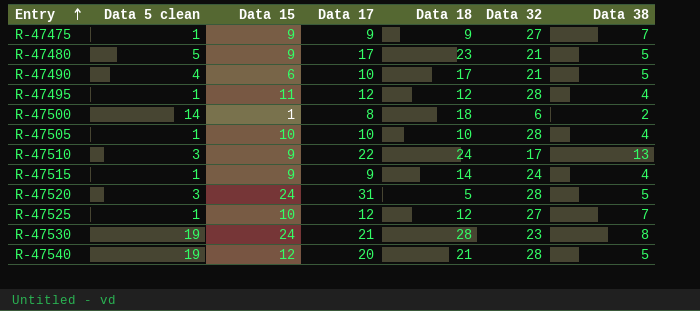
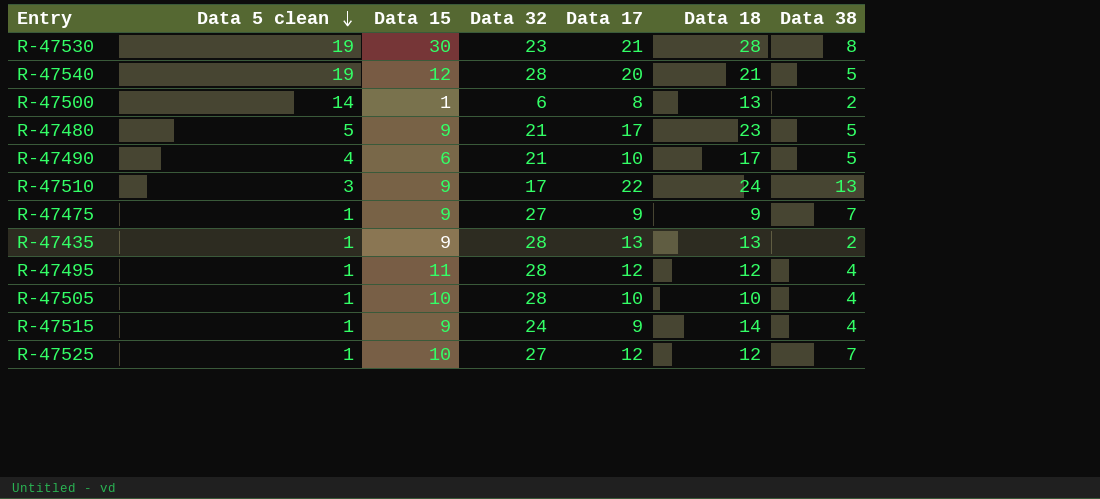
row order: Entry ascending -> Data 5 clean descending
column Data 32 | position: 6 -> 4
row R-47520: 3 | 24 | 31 | 5 | 28 | 5 -> none
R-47530 | Data 15: 24 -> 30
R-47500 | Data 18: 18 -> 13
row R-47435: none -> 1 | 9 | 28 | 13 | 13 | 2

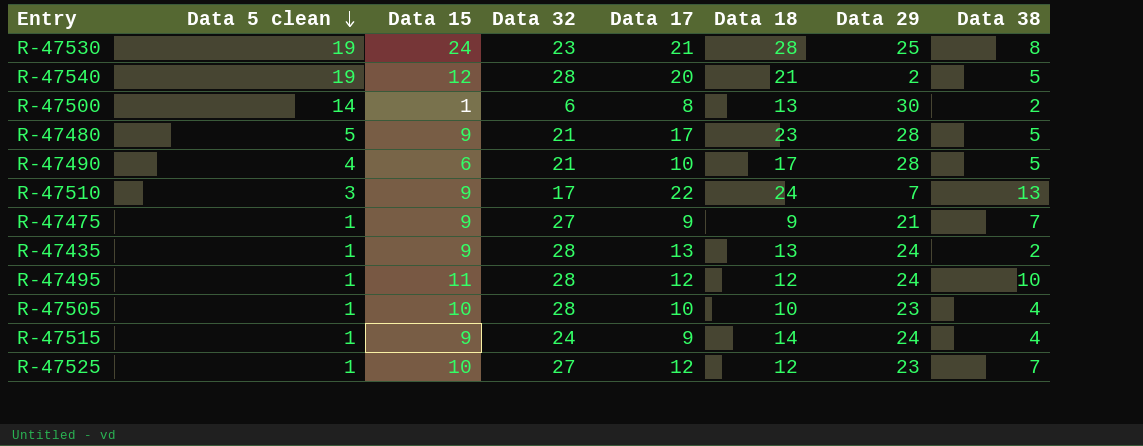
column Data 29 | position: none -> 7
R-47530 | Data 15: 30 -> 24
R-47495 | Data 38: 4 -> 10

